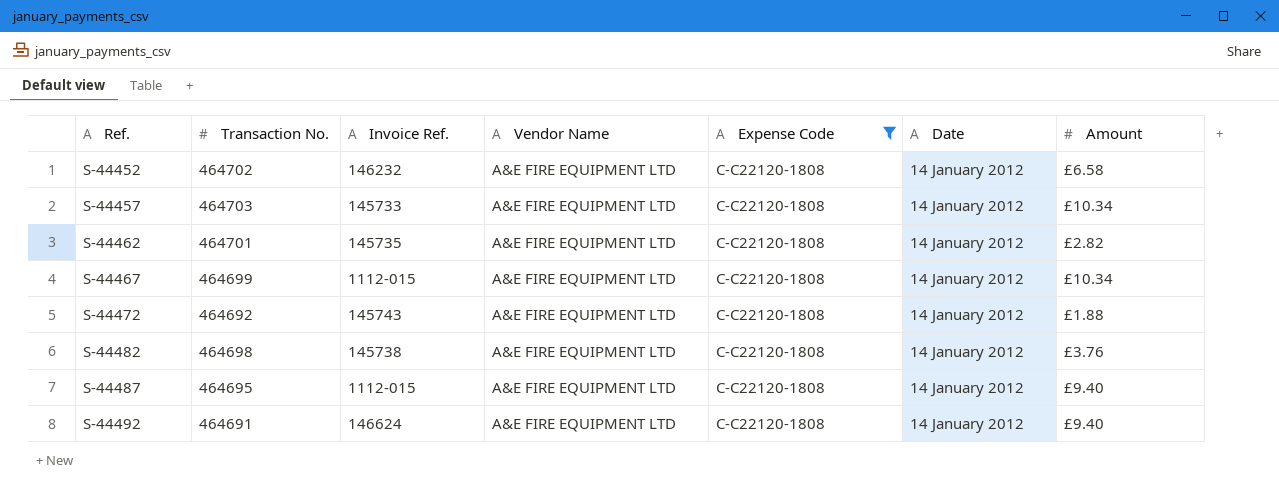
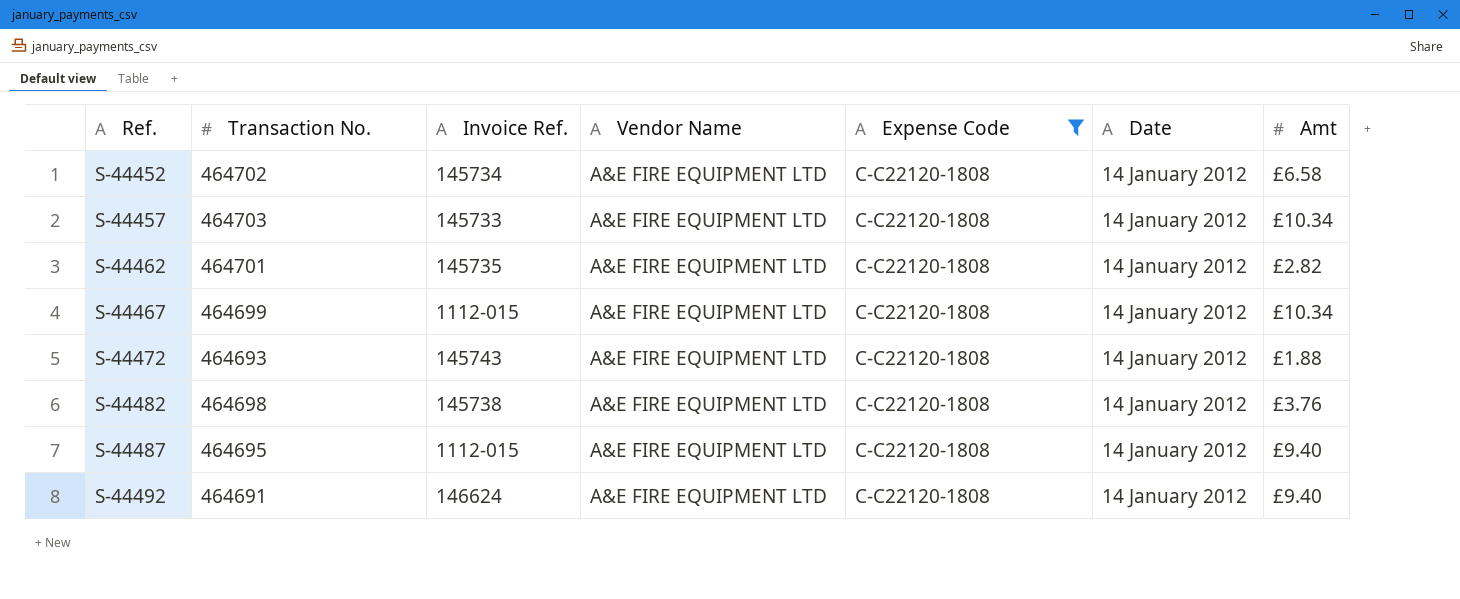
column name: Amount -> Amt
S-44452 | Invoice Ref.: 146232 -> 145734
S-44472 | Transaction No.: 464692 -> 464693

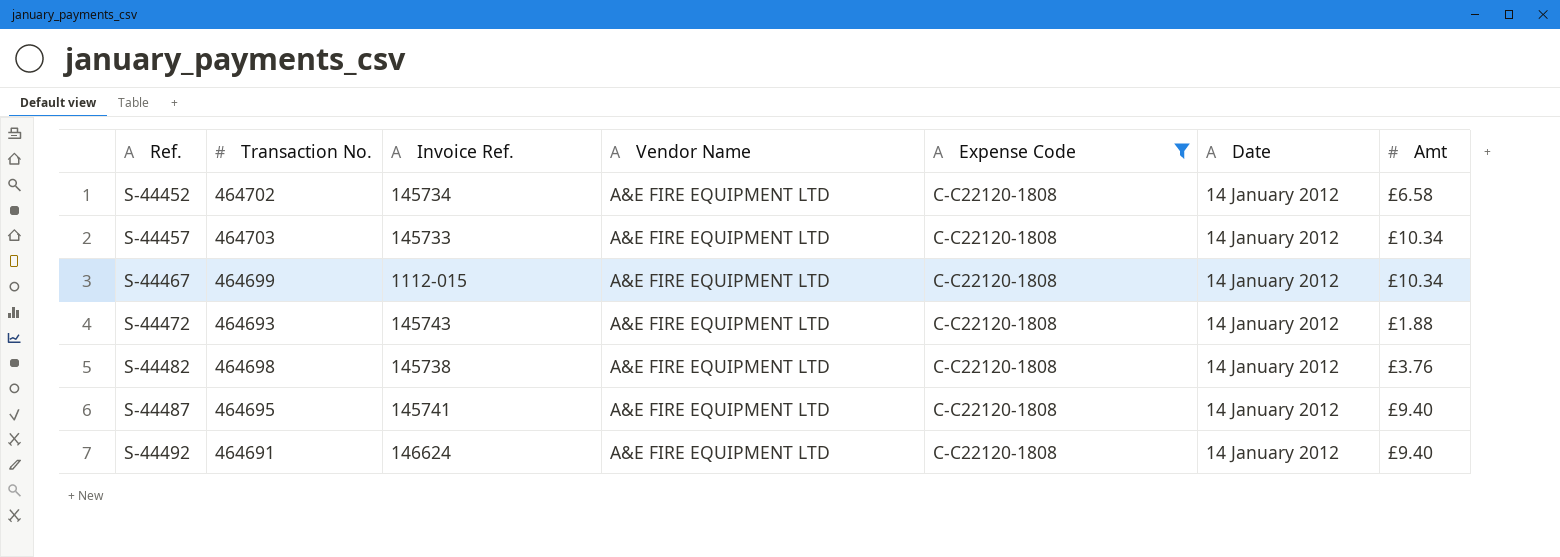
row S-44462: 464701 | 145735 | A&E FIRE EQUIPMENT LTD | C-C22120-1808 | 14 January 2012 | £2.82 -> none
S-44487 | Invoice Ref.: 1112-015 -> 145741

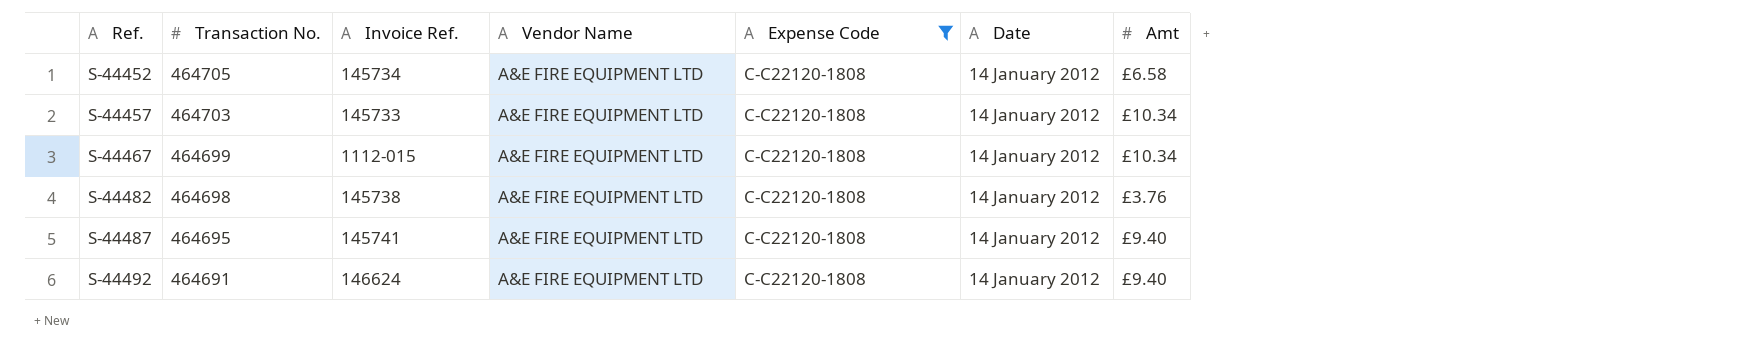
row S-44472: 464693 | 145743 | A&E FIRE EQUIPMENT LTD | C-C22120-1808 | 14 January 2012 | £1.88 -> none
S-44452 | Transaction No.: 464702 -> 464705

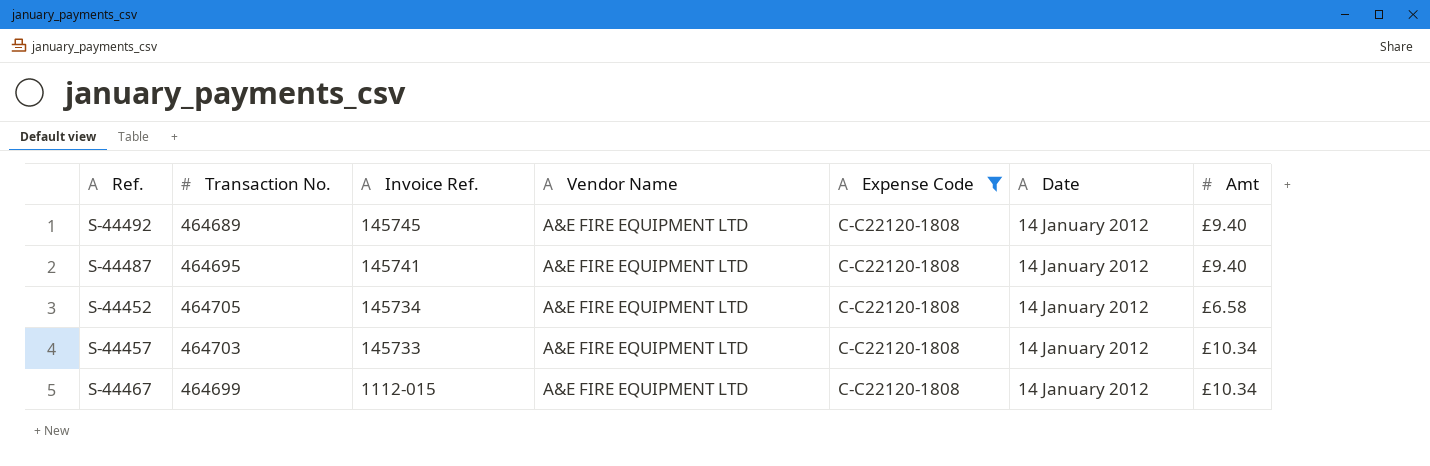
row order: Ref. ascending -> Invoice Ref. descending
row S-44482: 464698 | 145738 | A&E FIRE EQUIPMENT LTD | C-C22120-1808 | 14 January 2012 | £3.76 -> none
S-44492 | Transaction No.: 464691 -> 464689
S-44492 | Invoice Ref.: 146624 -> 145745

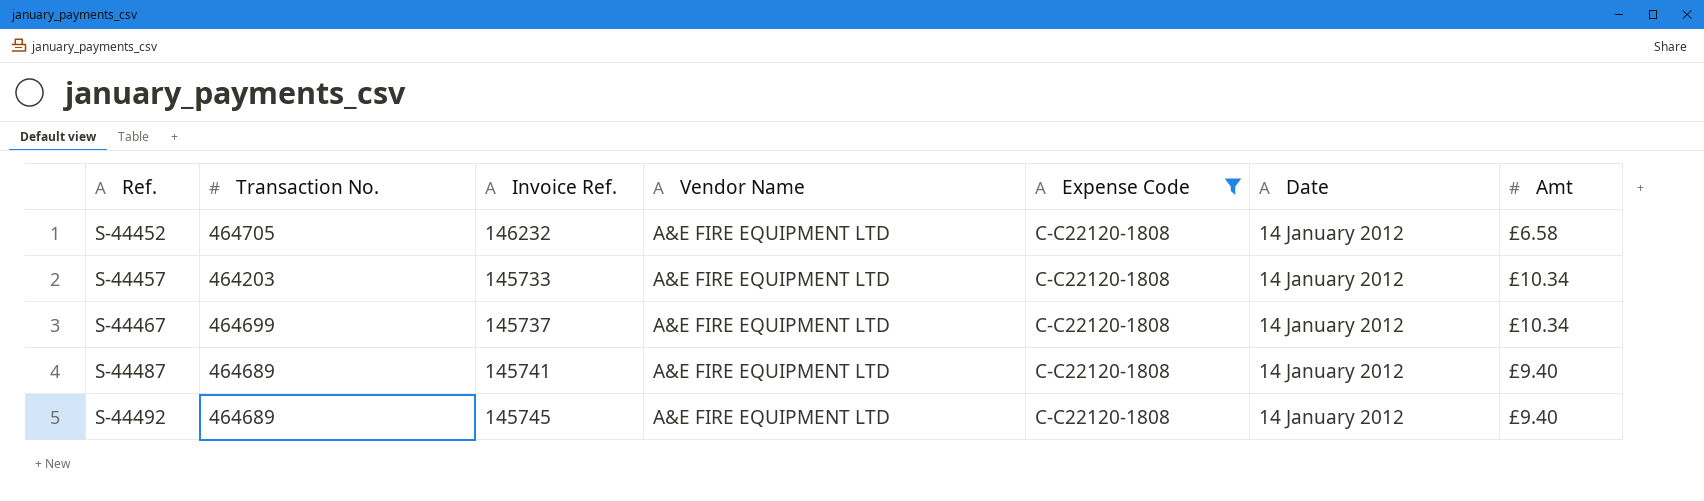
row order: Invoice Ref. descending -> Ref. ascending
S-44452 | Invoice Ref.: 145734 -> 146232
S-44457 | Transaction No.: 464703 -> 464203
S-44467 | Invoice Ref.: 1112-015 -> 145737
S-44487 | Transaction No.: 464695 -> 464689

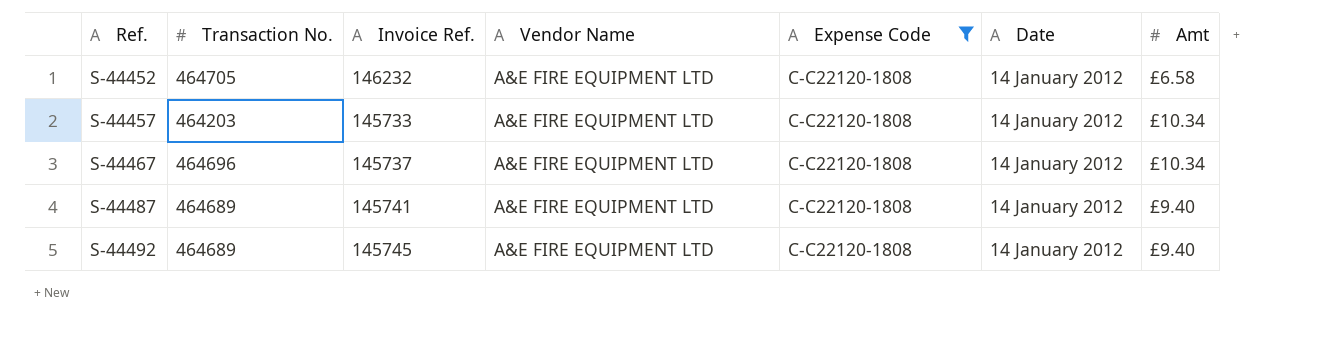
S-44467 | Transaction No.: 464699 -> 464696

